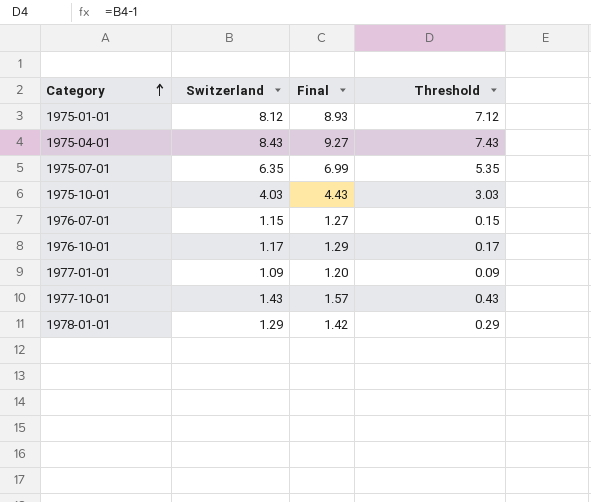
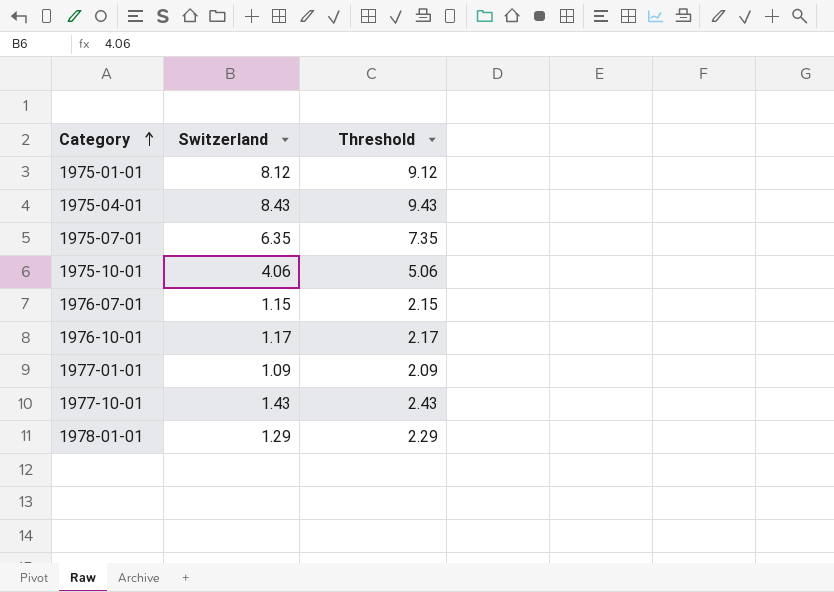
column Final | formula: [Switzerland] * 1.1 -> none
column Threshold | formula: [Switzerland] - 1 -> [Switzerland] + 1
1975-10-01 | Switzerland: 4.03 -> 4.06

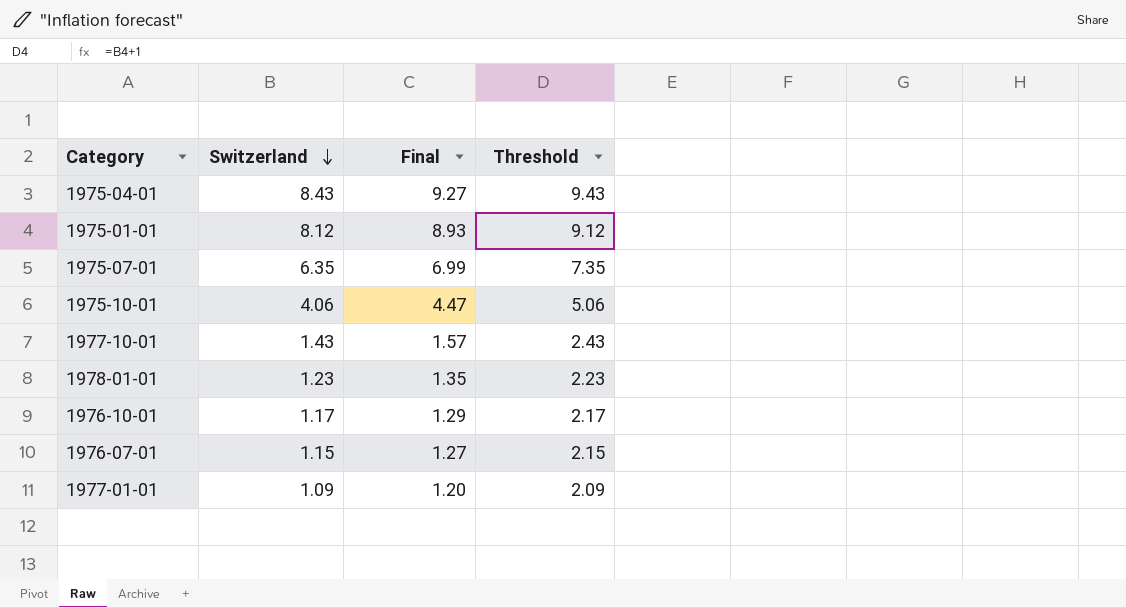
row order: Category ascending -> Switzerland descending
column Final | formula: none -> [Switzerland] * 1.1
1978-01-01 | Switzerland: 1.29 -> 1.23
1978-01-01 | Threshold: 2.29 -> 2.23

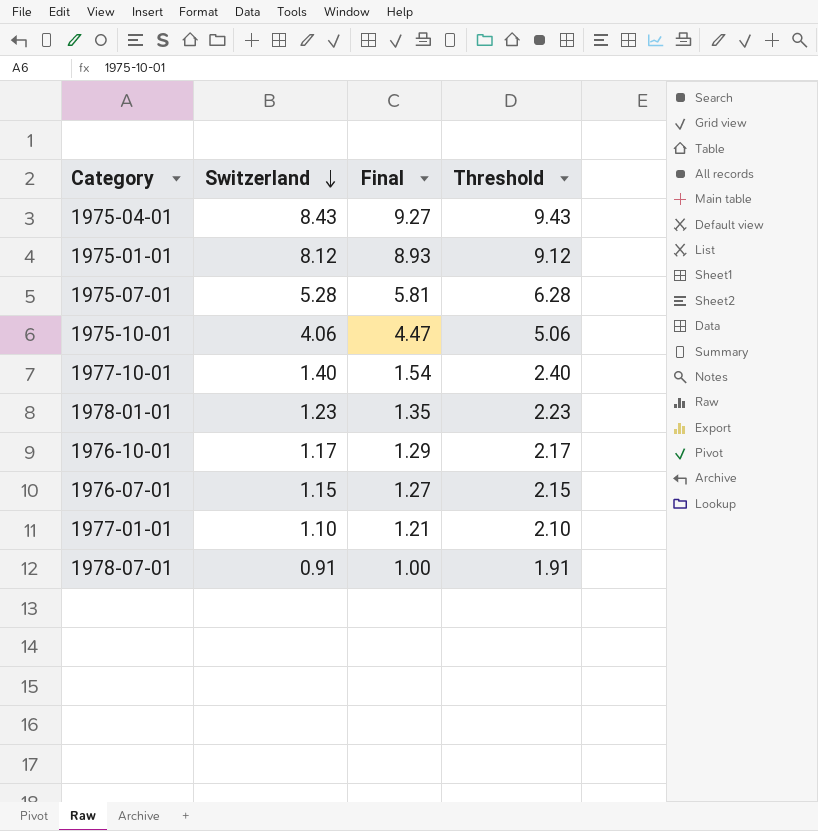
1975-07-01 | Switzerland: 6.35 -> 5.28
1975-07-01 | Final: 6.99 -> 5.81
1975-07-01 | Threshold: 7.35 -> 6.28
1977-10-01 | Switzerland: 1.43 -> 1.40
1977-10-01 | Final: 1.57 -> 1.54
1977-10-01 | Threshold: 2.43 -> 2.40
1977-01-01 | Switzerland: 1.09 -> 1.10
1977-01-01 | Final: 1.20 -> 1.21
1977-01-01 | Threshold: 2.09 -> 2.10
row 1978-07-01: none -> 0.91 | 1.00 | 1.91

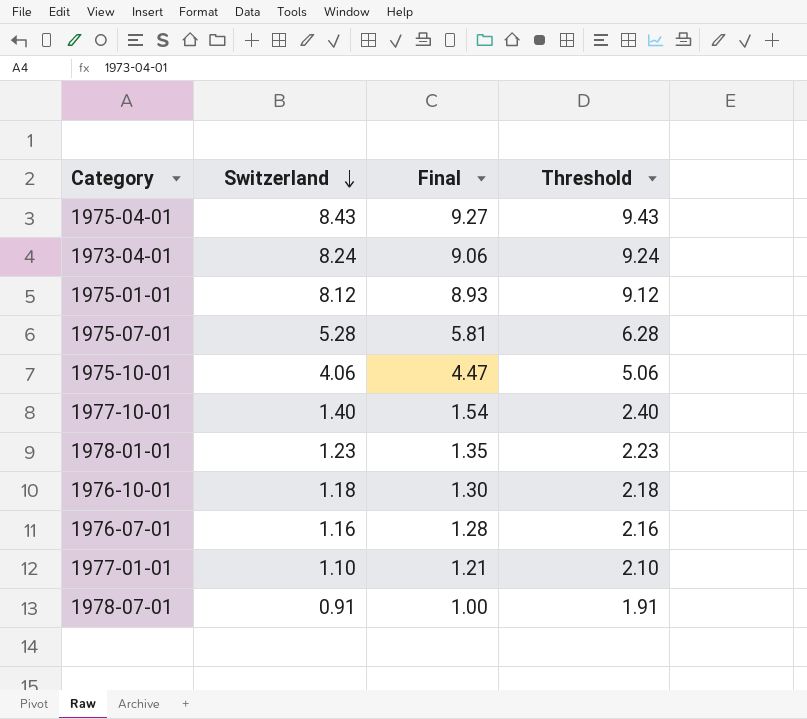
row 1973-04-01: none -> 8.24 | 9.06 | 9.24
1976-10-01 | Switzerland: 1.17 -> 1.18
1976-10-01 | Final: 1.29 -> 1.30
1976-10-01 | Threshold: 2.17 -> 2.18
1976-07-01 | Switzerland: 1.15 -> 1.16
1976-07-01 | Final: 1.27 -> 1.28
1976-07-01 | Threshold: 2.15 -> 2.16

